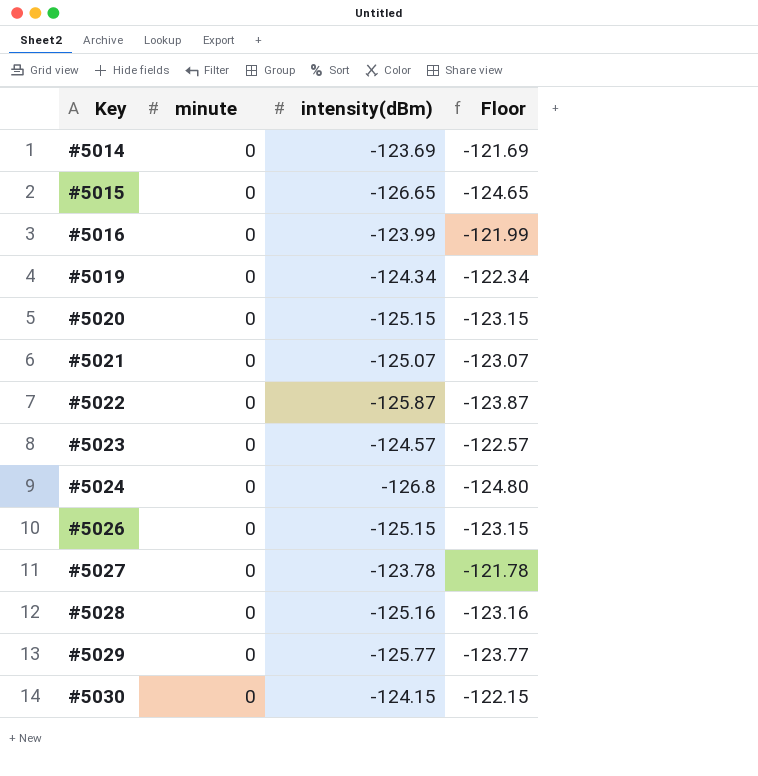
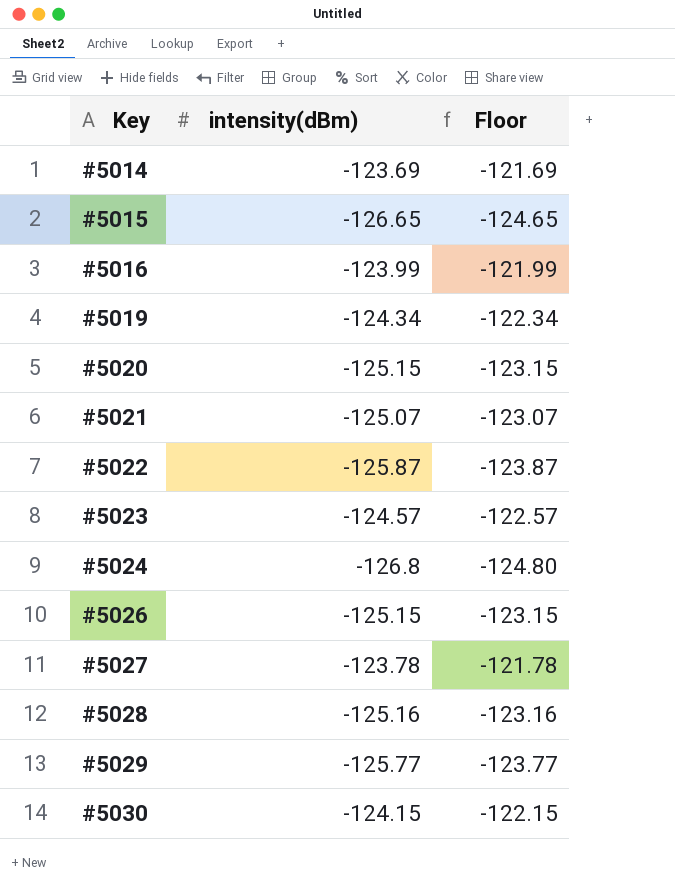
column minute | position: 2 -> none

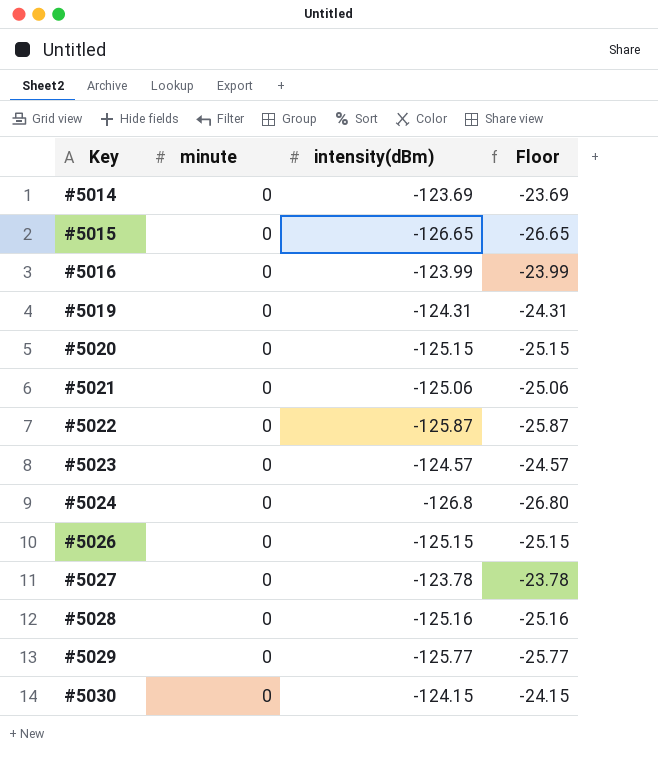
column minute | position: none -> 2
column Floor | formula: [intensity(dBm)] + 2 -> [intensity(dBm)] + 100
#5019 | intensity(dBm): -124.34 -> -124.31
#5021 | intensity(dBm): -125.07 -> -125.06

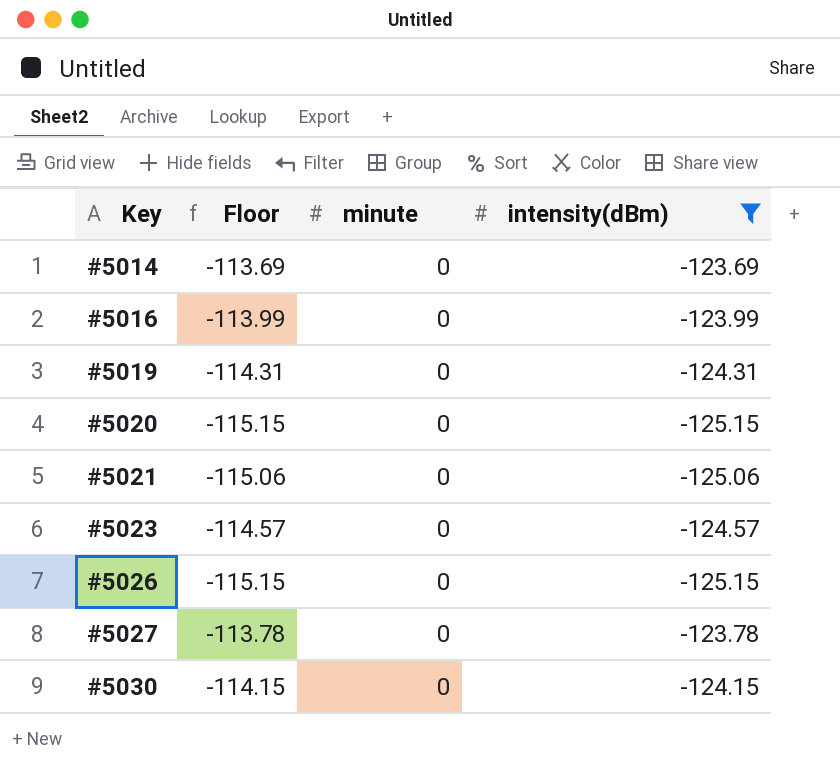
filter: none -> intensity(dBm) >= -125.15
column Floor | formula: [intensity(dBm)] + 100 -> [intensity(dBm)] + 10
column Floor | position: 4 -> 2

